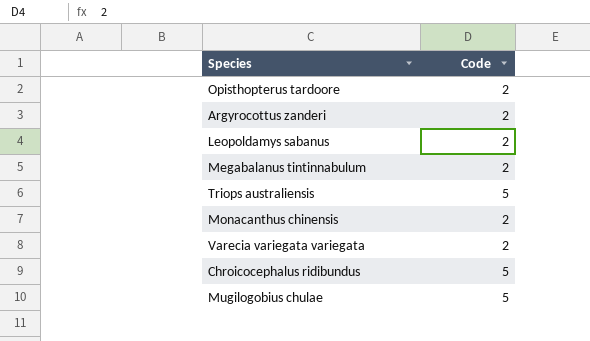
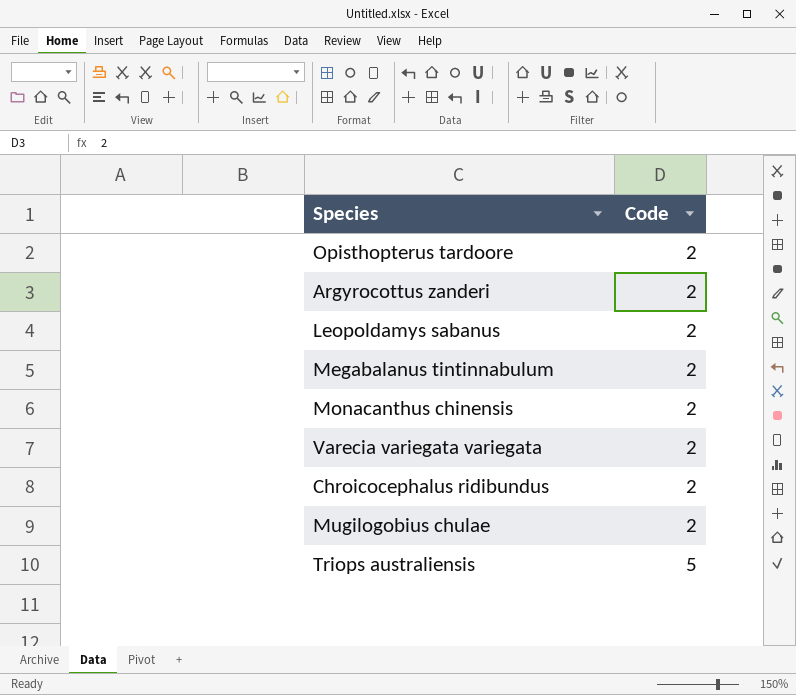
row order: none -> Code ascending
Chroicocephalus ridibundus | Code: 5 -> 2
Mugilogobius chulae | Code: 5 -> 2

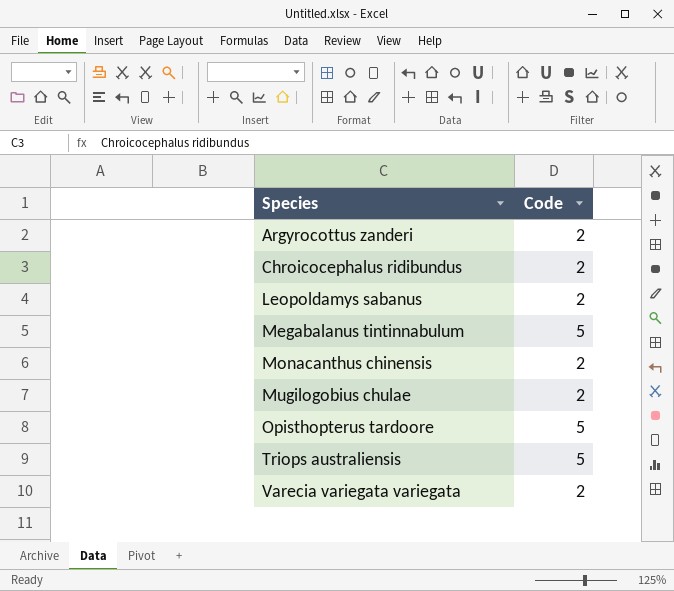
row order: Code ascending -> Species ascending
Megabalanus tintinnabulum | Code: 2 -> 5
Opisthopterus tardoore | Code: 2 -> 5

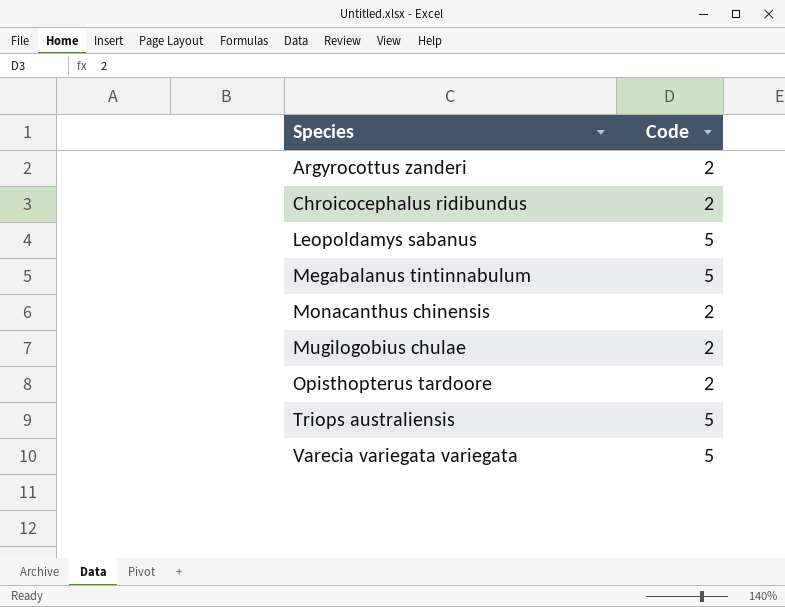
Leopoldamys sabanus | Code: 2 -> 5
Opisthopterus tardoore | Code: 5 -> 2
Varecia variegata variegata | Code: 2 -> 5

